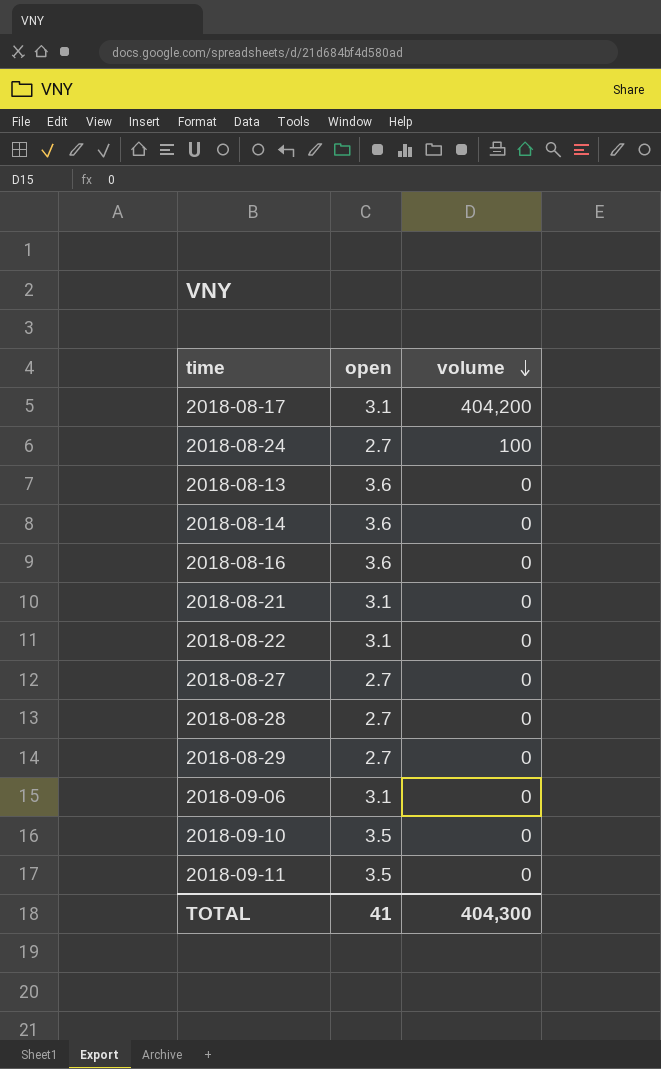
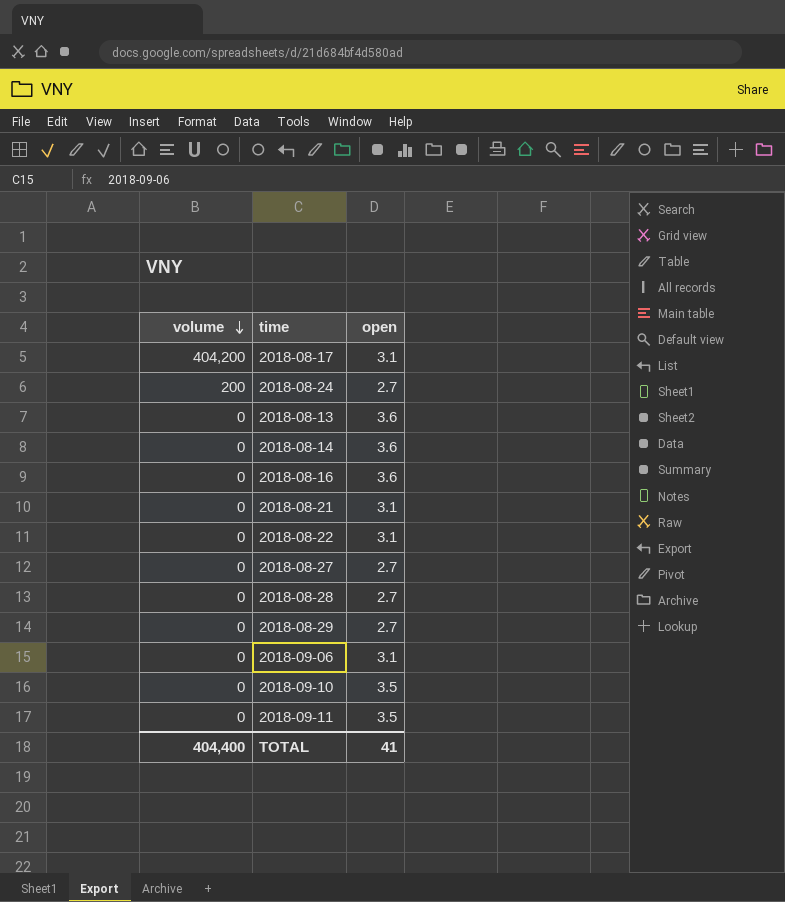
column volume | position: 3 -> 1
2018-08-24 | volume: 100 -> 200
TOTAL | volume: 404,300 -> 404,400

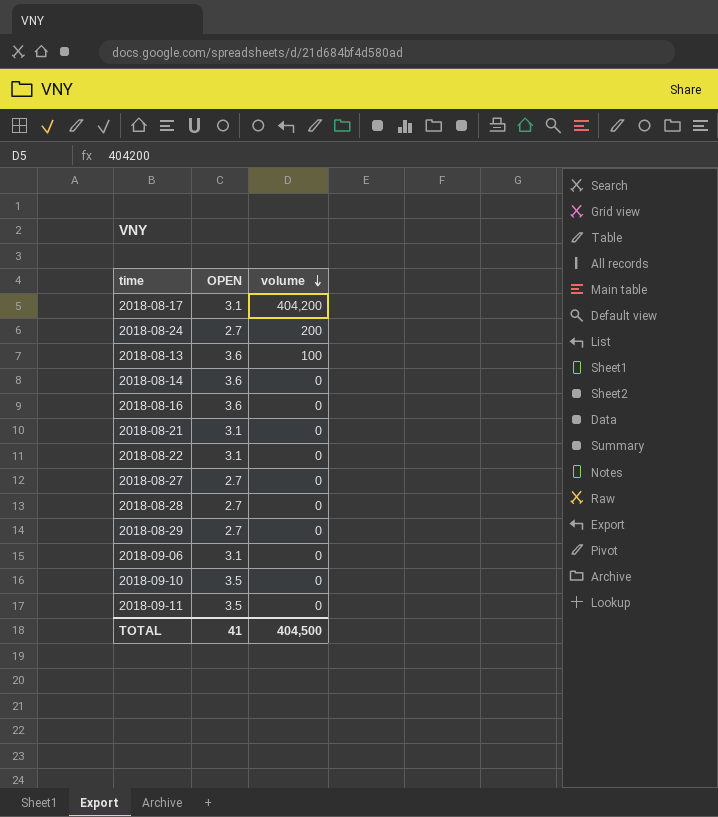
column name: open -> OPEN
column volume | position: 1 -> 3
2018-08-13 | volume: 0 -> 100
TOTAL | volume: 404,400 -> 404,500

